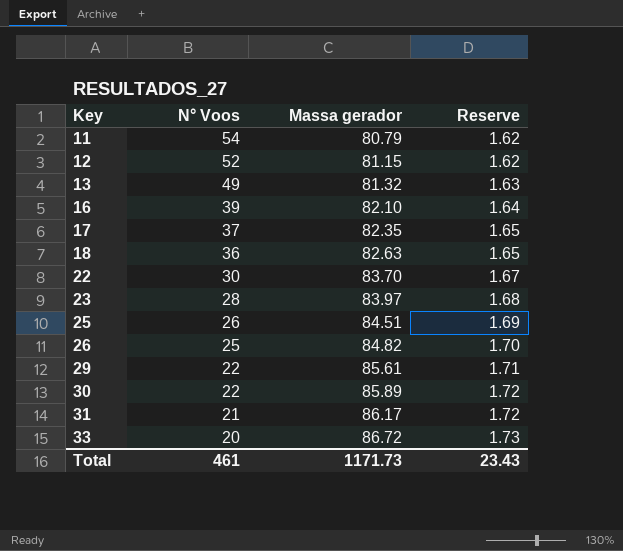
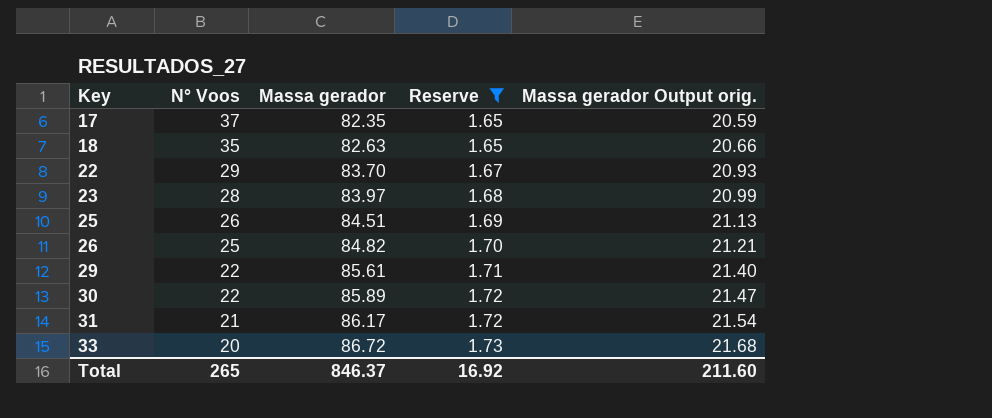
filter: none -> Reserve >= 1.65
column Massa gerador Output orig. | formula: none -> [Massa gerador] * 0.25
18 | N° Voos: 36 -> 35
22 | N° Voos: 30 -> 29
Total | N° Voos: 461 -> 265
Total | Massa gerador: 1171.73 -> 846.37
Total | Reserve: 23.43 -> 16.92

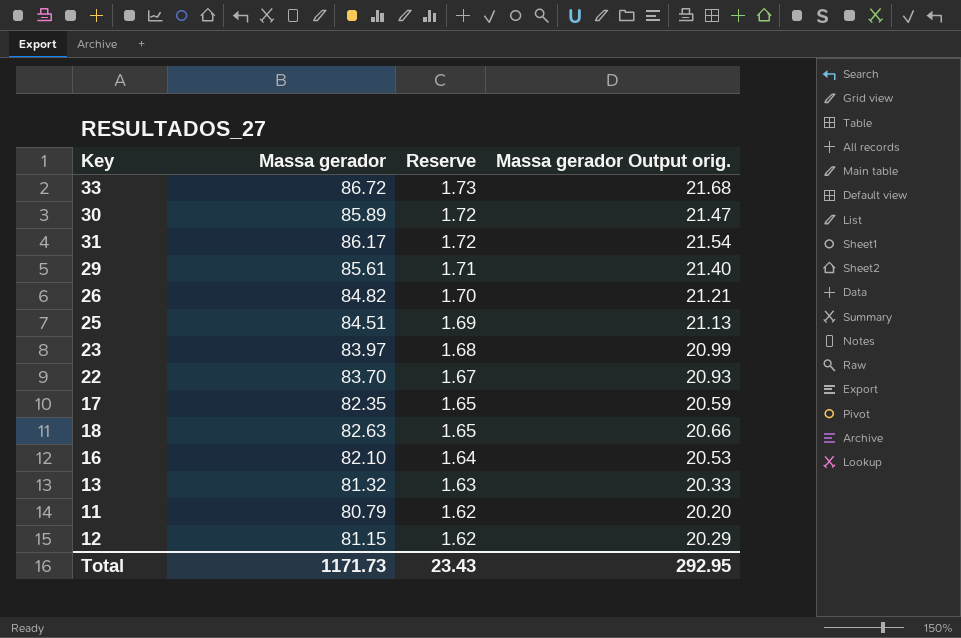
filter: Reserve >= 1.65 -> none
row order: Key ascending -> Reserve descending
column N° Voos | position: 2 -> none
Total | Massa gerador: 846.37 -> 1171.73
Total | Reserve: 16.92 -> 23.43
Total | Massa gerador Output orig.: 211.60 -> 292.95

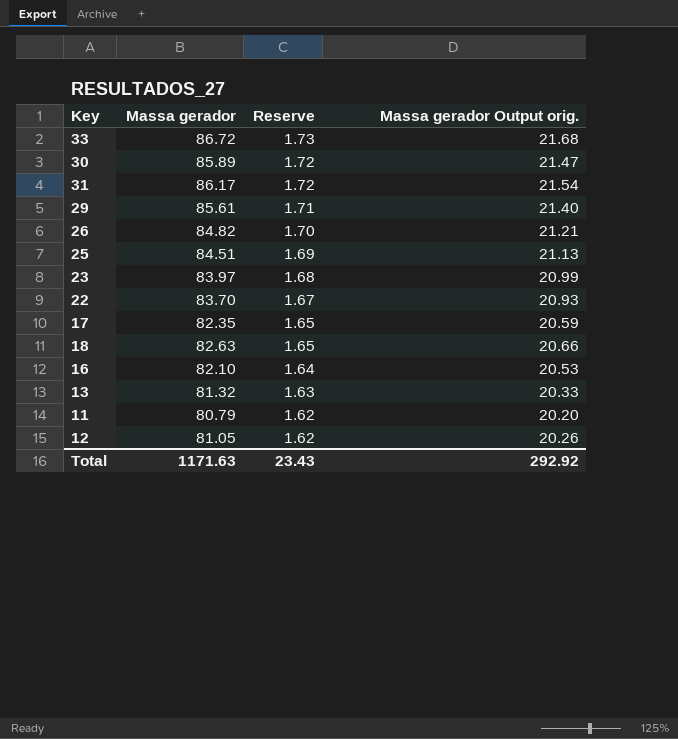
12 | Massa gerador: 81.15 -> 81.05
12 | Massa gerador Output orig.: 20.29 -> 20.26
Total | Massa gerador: 1171.73 -> 1171.63
Total | Massa gerador Output orig.: 292.95 -> 292.92

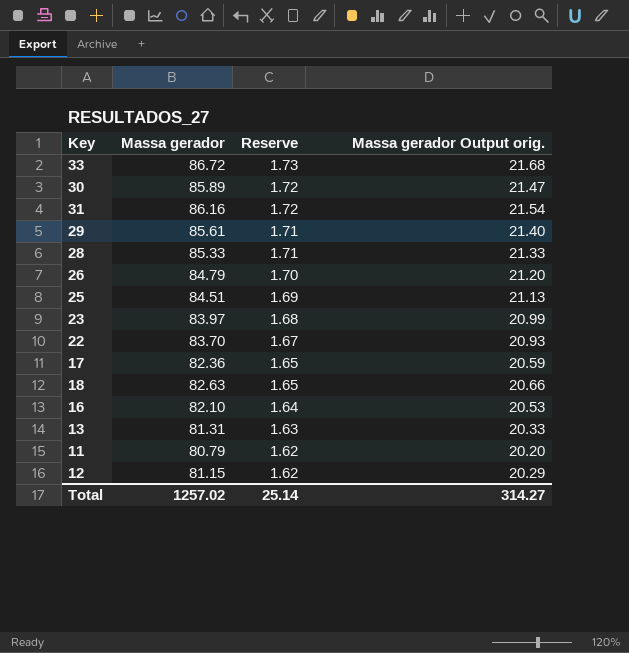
31 | Massa gerador: 86.17 -> 86.16
row 28: none -> 85.33 | 1.71 | 21.33
26 | Massa gerador: 84.82 -> 84.79
26 | Massa gerador Output orig.: 21.21 -> 21.20
17 | Massa gerador: 82.35 -> 82.36
13 | Massa gerador: 81.32 -> 81.31
12 | Massa gerador: 81.05 -> 81.15
12 | Massa gerador Output orig.: 20.26 -> 20.29
Total | Massa gerador: 1171.63 -> 1257.02
Total | Reserve: 23.43 -> 25.14
Total | Massa gerador Output orig.: 292.92 -> 314.27

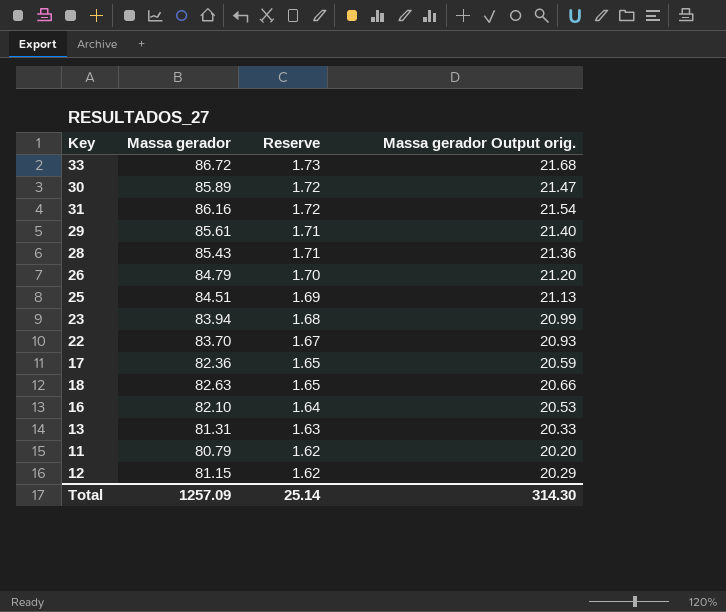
28 | Massa gerador: 85.33 -> 85.43
28 | Massa gerador Output orig.: 21.33 -> 21.36
23 | Massa gerador: 83.97 -> 83.94
Total | Massa gerador: 1257.02 -> 1257.09
Total | Massa gerador Output orig.: 314.27 -> 314.30

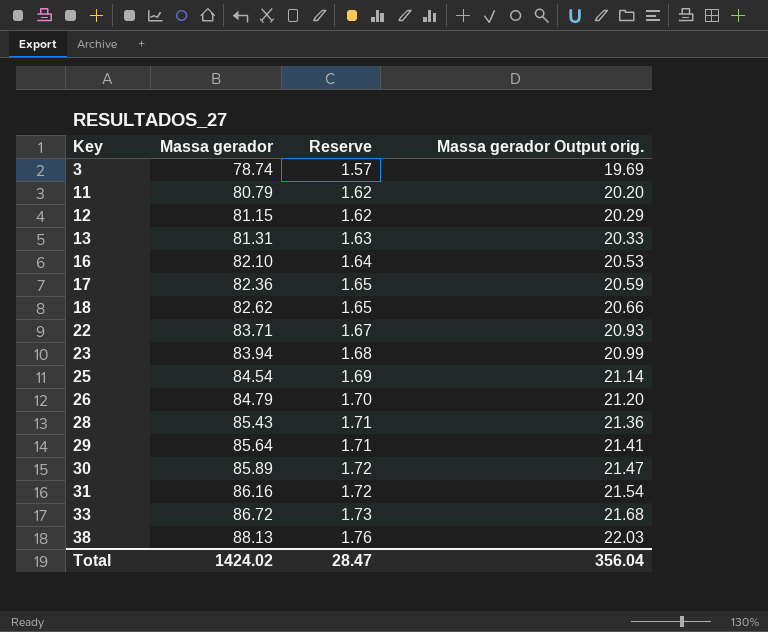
row order: Reserve descending -> Key ascending
row 3: none -> 78.74 | 1.57 | 19.69
18 | Massa gerador: 82.63 -> 82.62
22 | Massa gerador: 83.70 -> 83.71
25 | Massa gerador: 84.51 -> 84.54
25 | Massa gerador Output orig.: 21.13 -> 21.14
29 | Massa gerador: 85.61 -> 85.64
29 | Massa gerador Output orig.: 21.40 -> 21.41
row 38: none -> 88.13 | 1.76 | 22.03
Total | Massa gerador: 1257.09 -> 1424.02
Total | Reserve: 25.14 -> 28.47
Total | Massa gerador Output orig.: 314.30 -> 356.04

